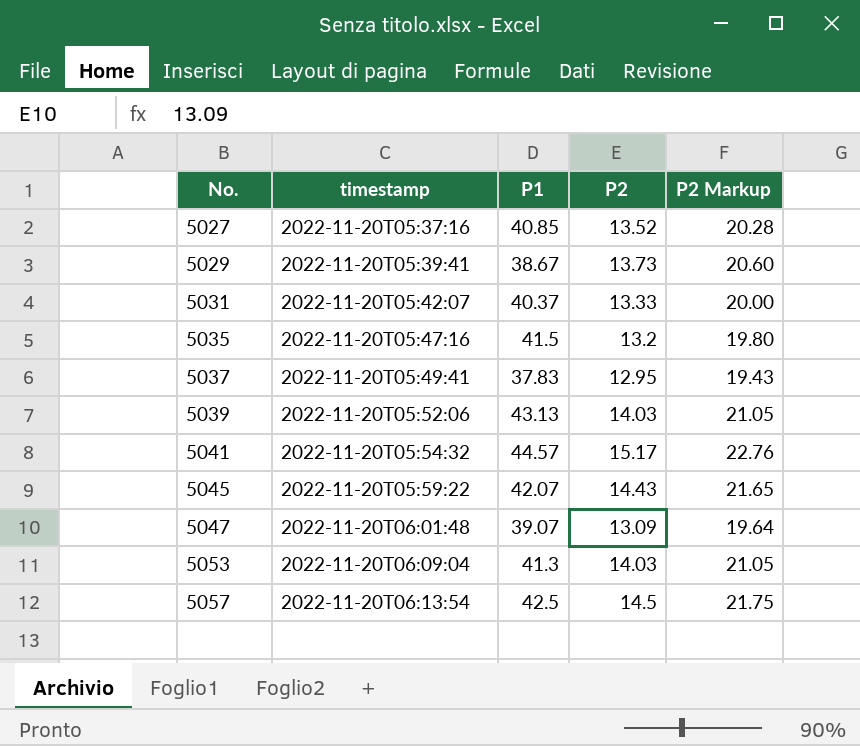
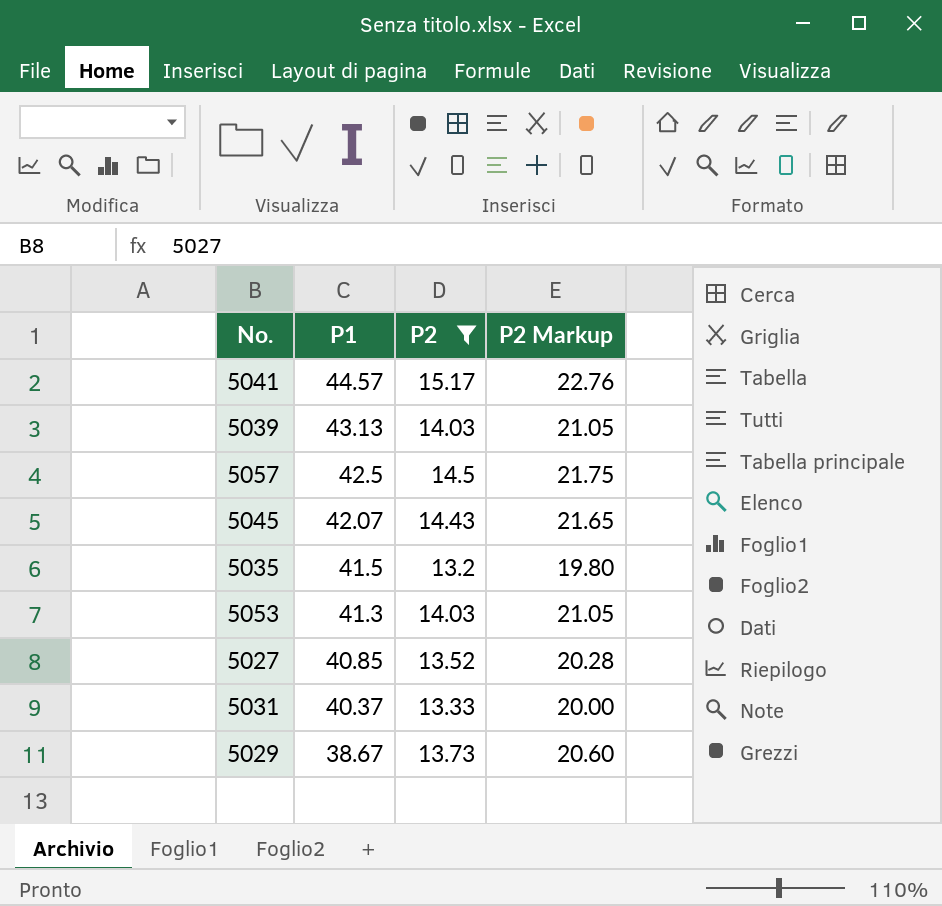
filter: none -> P2 >= 13.2
row order: No. ascending -> P1 descending
column timestamp | position: 2 -> none

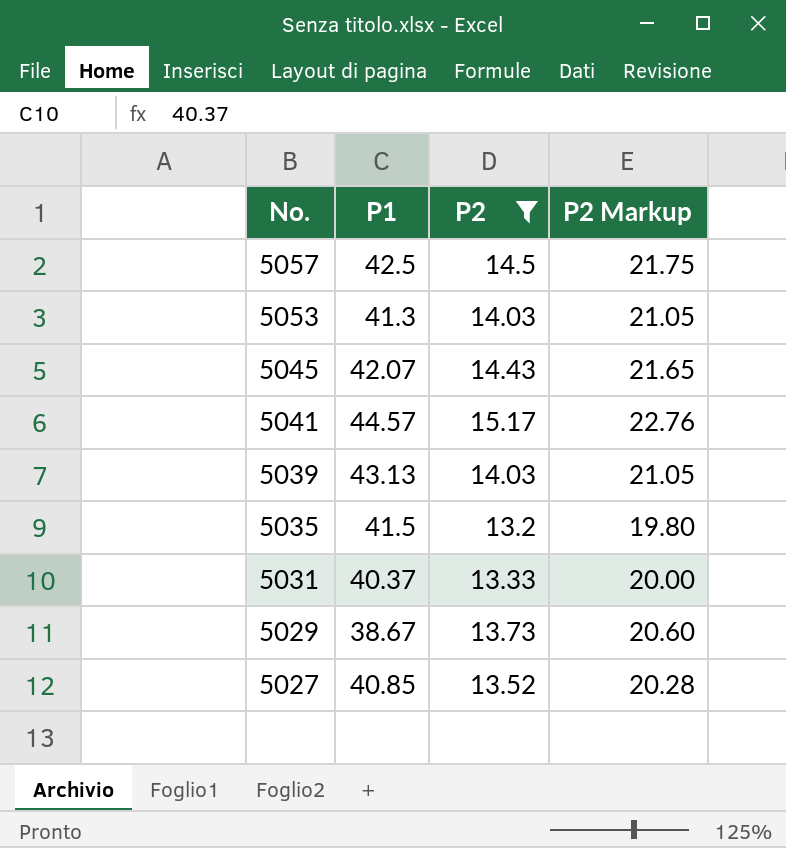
row order: P1 descending -> No. descending

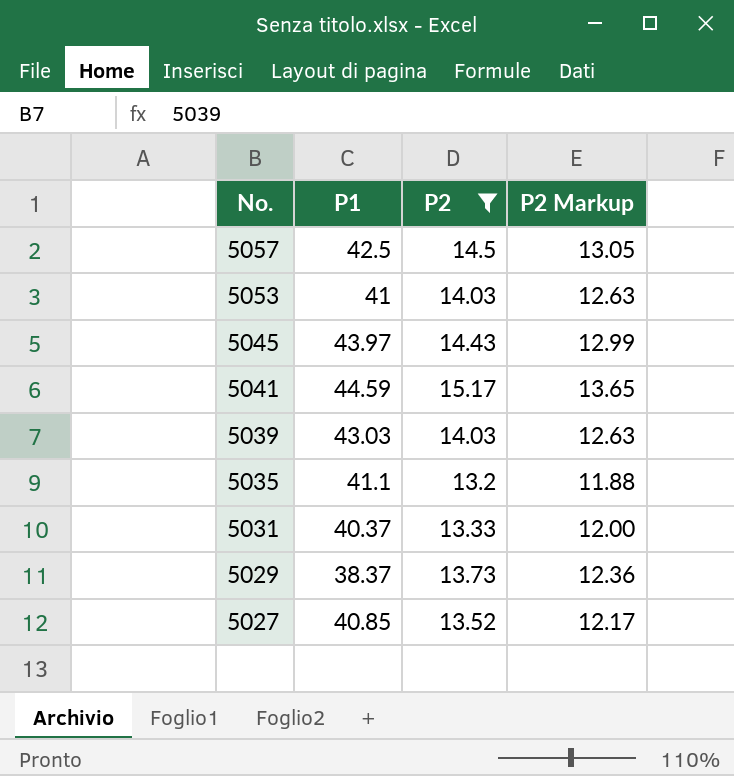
column P2 Markup | formula: [P2] * 1.5 -> [P2] * 0.9
5053 | P1: 41.3 -> 41
5045 | P1: 42.07 -> 43.97
5041 | P1: 44.57 -> 44.59
5039 | P1: 43.13 -> 43.03
5035 | P1: 41.5 -> 41.1
5029 | P1: 38.67 -> 38.37

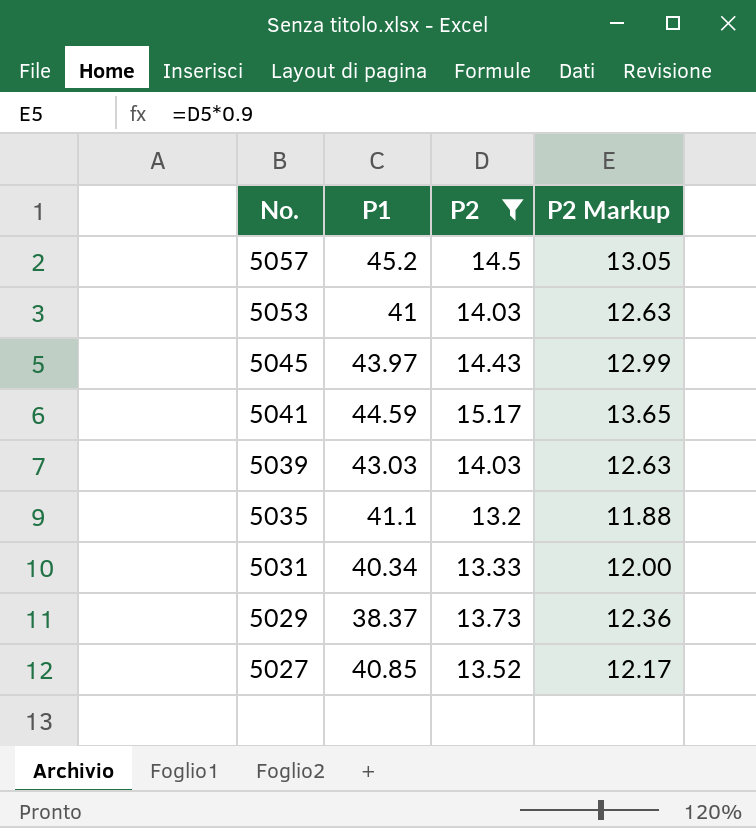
5057 | P1: 42.5 -> 45.2
5031 | P1: 40.37 -> 40.34

